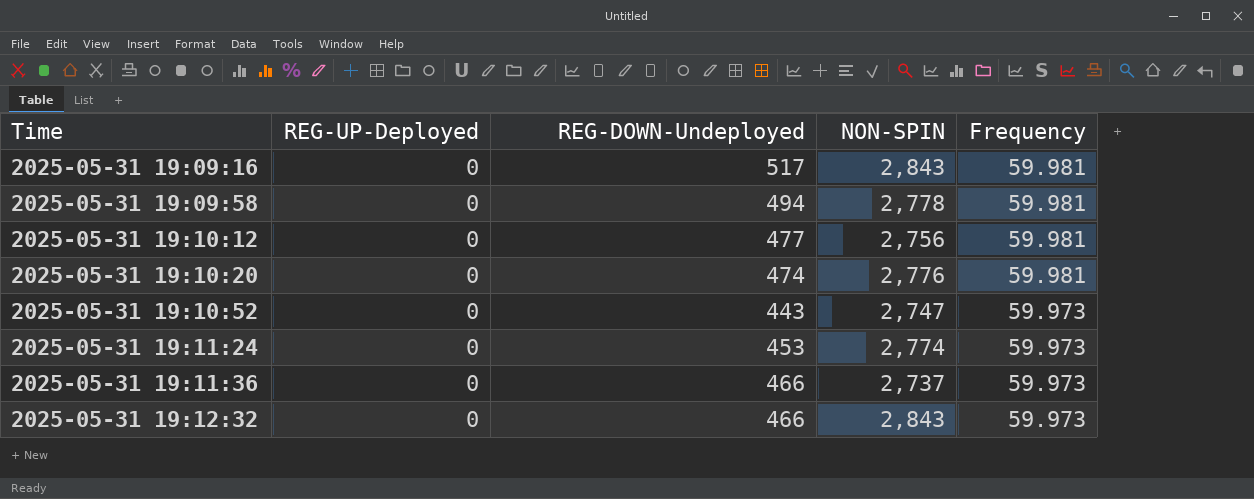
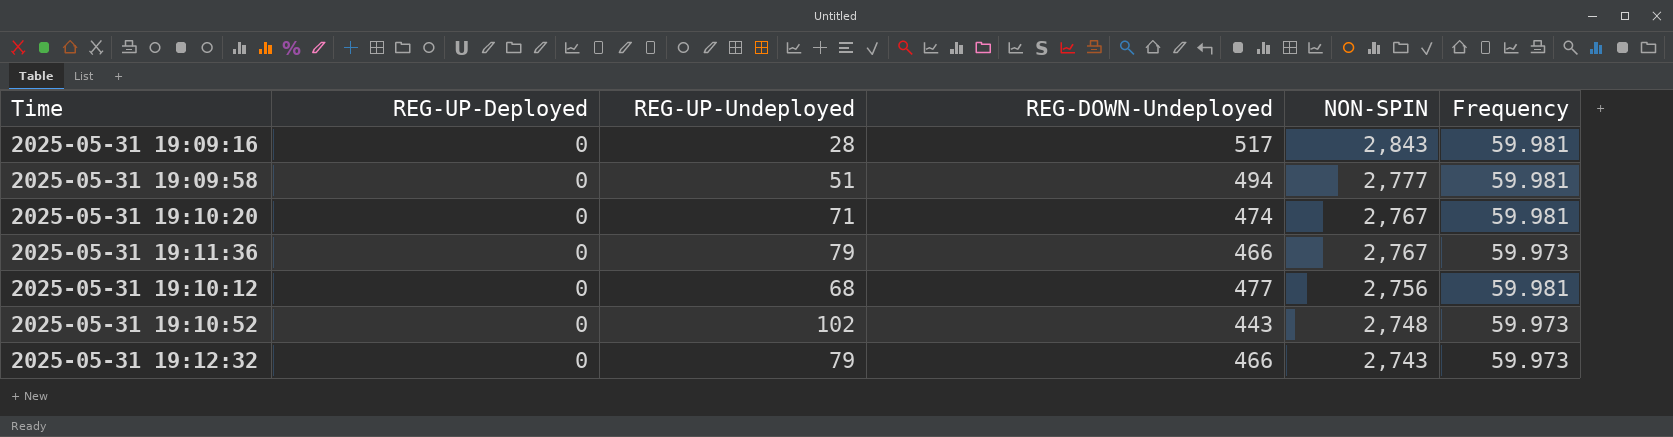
row order: Time ascending -> NON-SPIN descending
column REG-UP-Undeployed | position: none -> 3
row 2025-05-31 19:11:24: 0 | 453 | 2,774 | 59.973 -> none
2025-05-31 19:09:58 | NON-SPIN: 2,778 -> 2,777
2025-05-31 19:10:20 | NON-SPIN: 2,776 -> 2,767
2025-05-31 19:11:36 | NON-SPIN: 2,737 -> 2,767
2025-05-31 19:10:52 | NON-SPIN: 2,747 -> 2,748
2025-05-31 19:12:32 | NON-SPIN: 2,843 -> 2,743

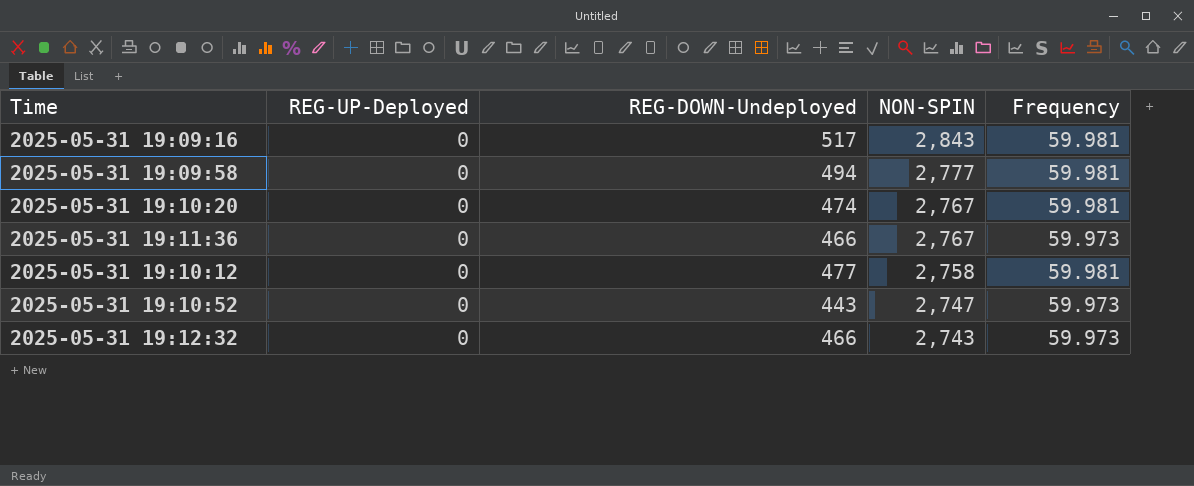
column REG-UP-Undeployed | position: 3 -> none
2025-05-31 19:10:12 | NON-SPIN: 2,756 -> 2,758
2025-05-31 19:10:52 | NON-SPIN: 2,748 -> 2,747

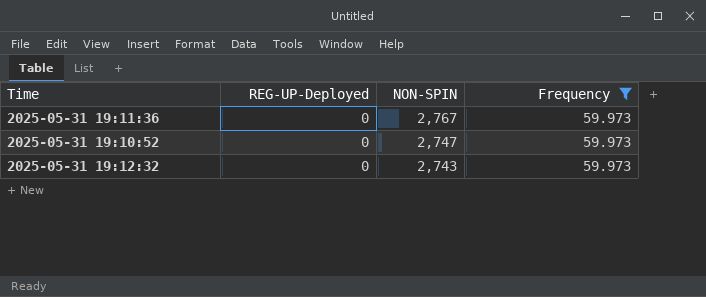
filter: none -> Frequency = 59.973
column REG-DOWN-Undeployed | position: 3 -> none

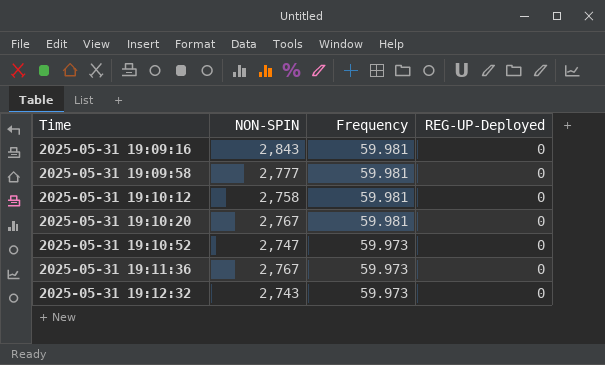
filter: Frequency = 59.973 -> none
row order: NON-SPIN descending -> Time ascending
column REG-UP-Deployed | position: 2 -> 4

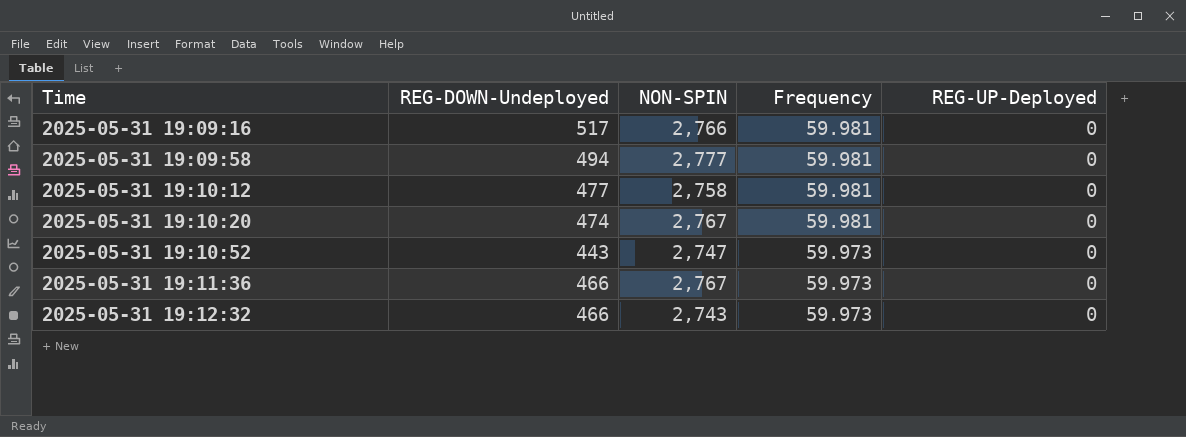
column REG-DOWN-Undeployed | position: none -> 2
2025-05-31 19:09:16 | NON-SPIN: 2,843 -> 2,766

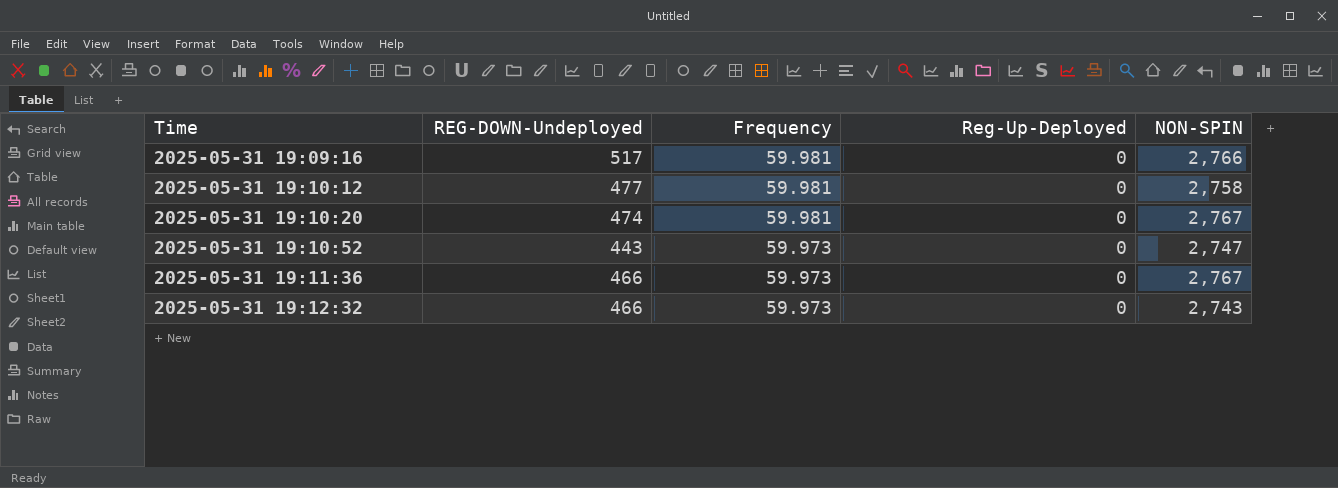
column name: REG-UP-Deployed -> Reg-Up-Deployed
column NON-SPIN | position: 3 -> 5
row 2025-05-31 19:09:58: 494 | 2,777 | 59.981 | 0 -> none

